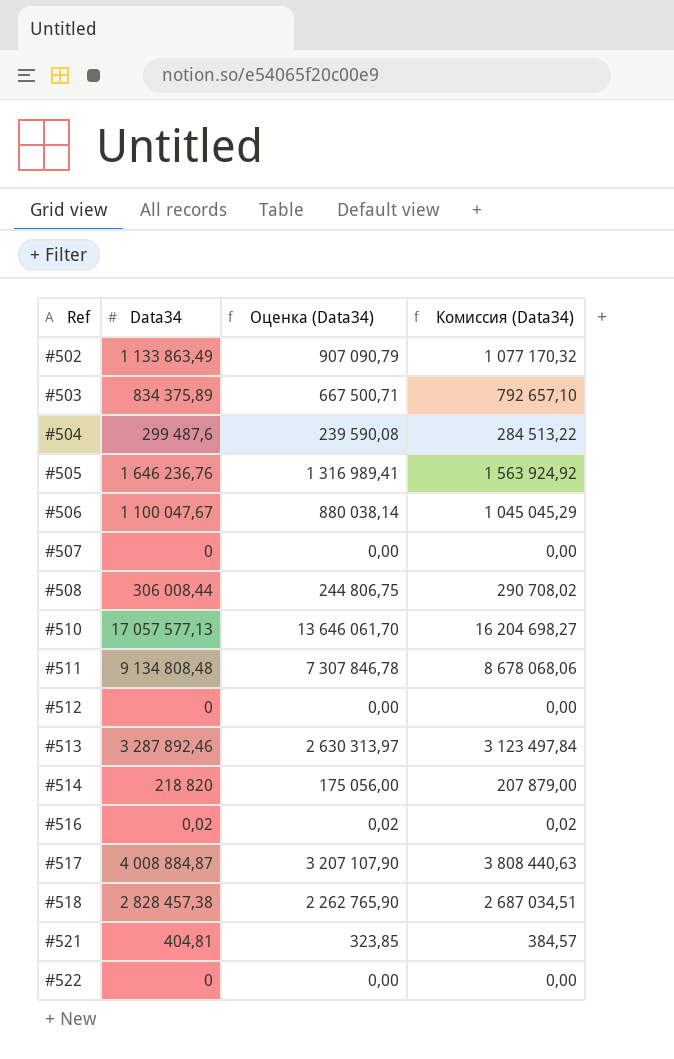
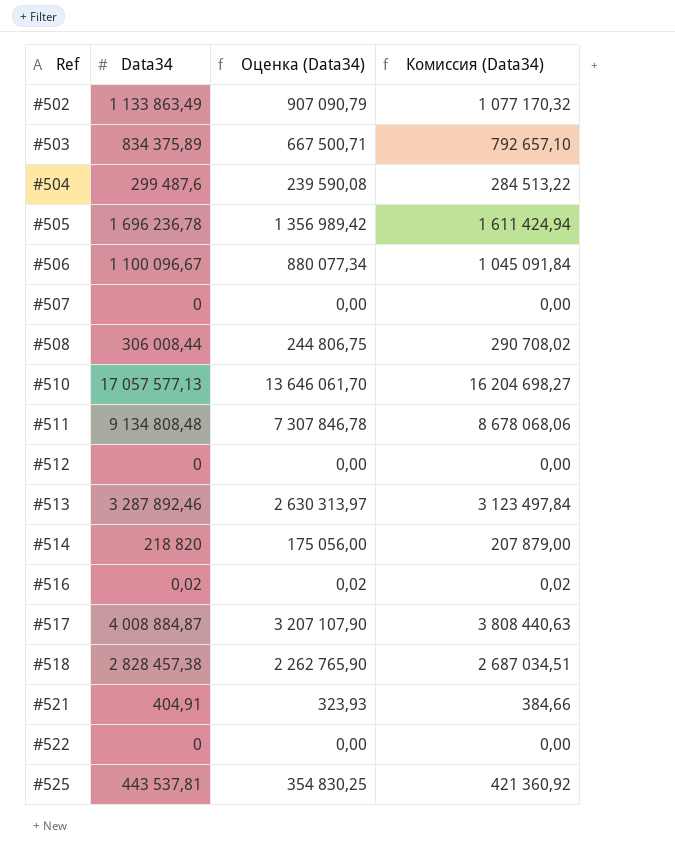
#505 | Data34: 1 646 236,76 -> 1 696 236,78
#505 | Оценка (Data34): 1 316 989,41 -> 1 356 989,42
#505 | Комиссия (Data34): 1 563 924,92 -> 1 611 424,94
#506 | Data34: 1 100 047,67 -> 1 100 096,67
#506 | Оценка (Data34): 880 038,14 -> 880 077,34
#506 | Комиссия (Data34): 1 045 045,29 -> 1 045 091,84
#521 | Data34: 404,81 -> 404,91
#521 | Оценка (Data34): 323,85 -> 323,93
#521 | Комиссия (Data34): 384,57 -> 384,66
row #525: none -> 443 537,81 | 354 830,25 | 421 360,92

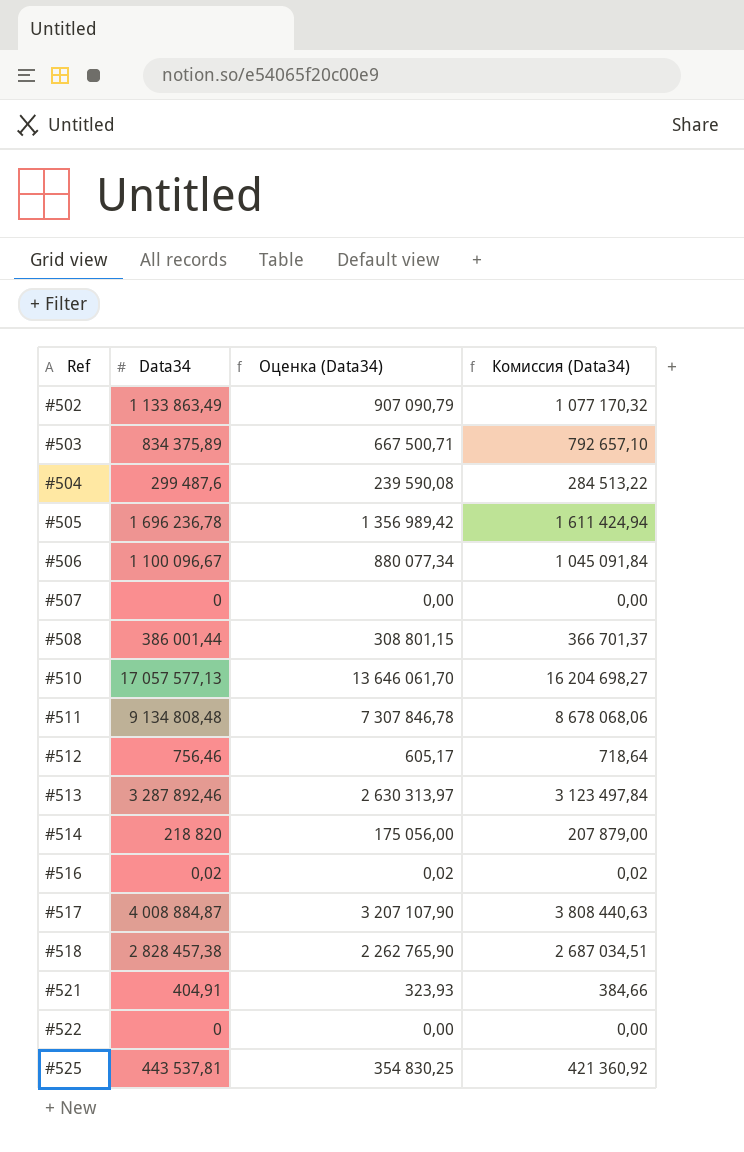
#508 | Data34: 306 008,44 -> 386 001,44
#508 | Оценка (Data34): 244 806,75 -> 308 801,15
#508 | Комиссия (Data34): 290 708,02 -> 366 701,37
#512 | Data34: 0 -> 756,46
#512 | Оценка (Data34): 0,00 -> 605,17
#512 | Комиссия (Data34): 0,00 -> 718,64

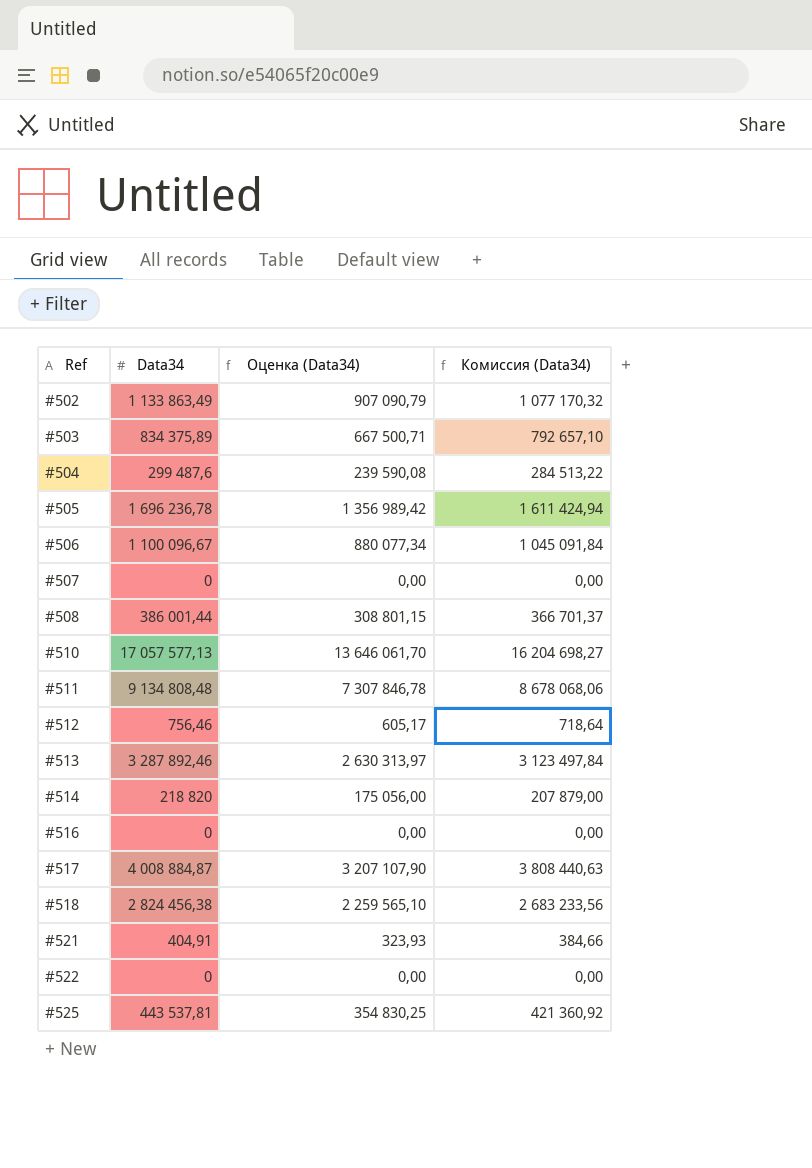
#516 | Data34: 0,02 -> 0
#516 | Оценка (Data34): 0,02 -> 0,00
#516 | Комиссия (Data34): 0,02 -> 0,00
#518 | Data34: 2 828 457,38 -> 2 824 456,38
#518 | Оценка (Data34): 2 262 765,90 -> 2 259 565,10
#518 | Комиссия (Data34): 2 687 034,51 -> 2 683 233,56

